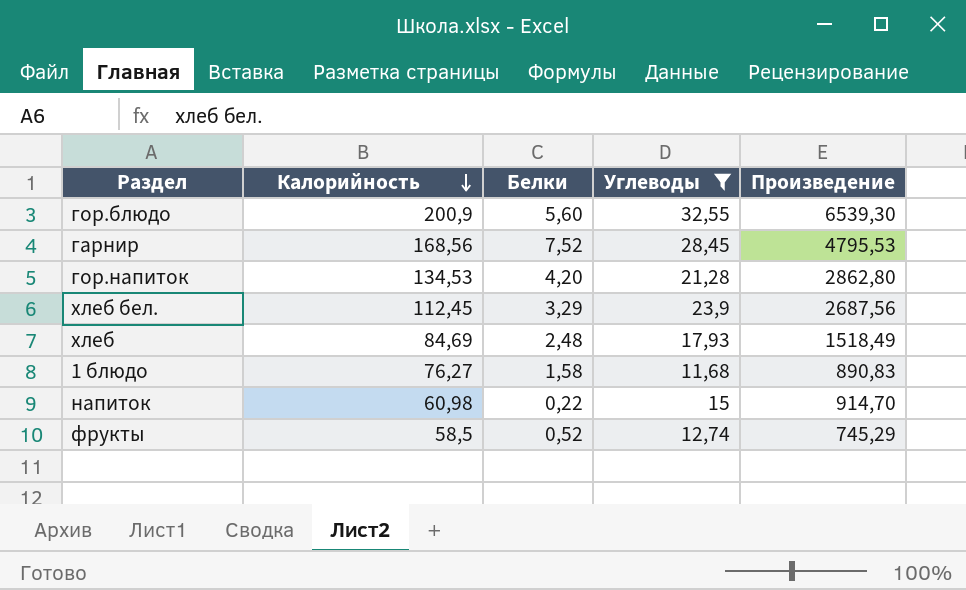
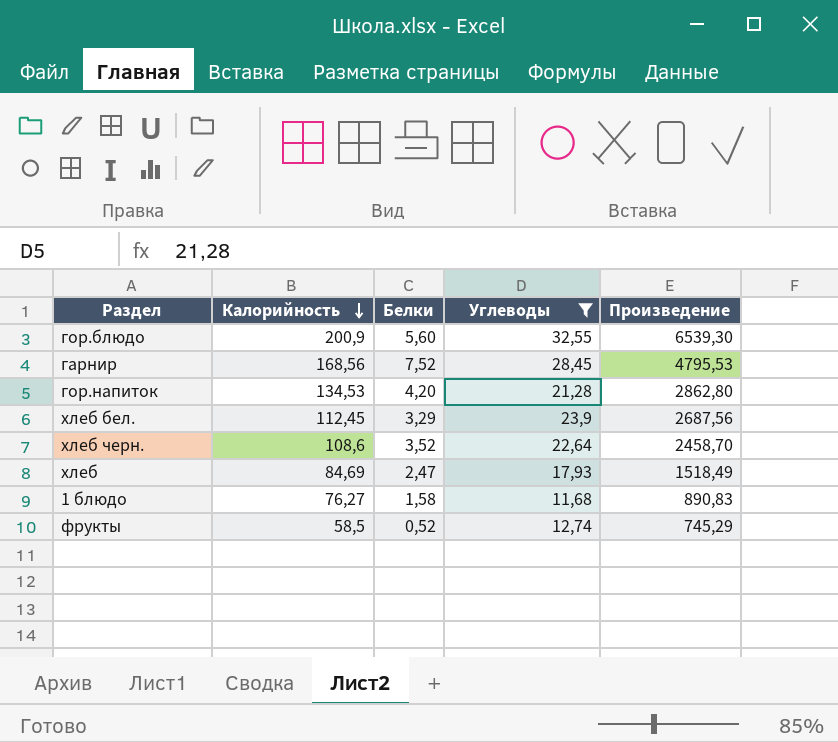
row напиток: 60,98 | 0,22 | 15 | 914,70 -> none
row хлеб черн.: none -> 108,6 | 3,52 | 22,64 | 2458,70
хлеб | Белки: 2,48 -> 2,47

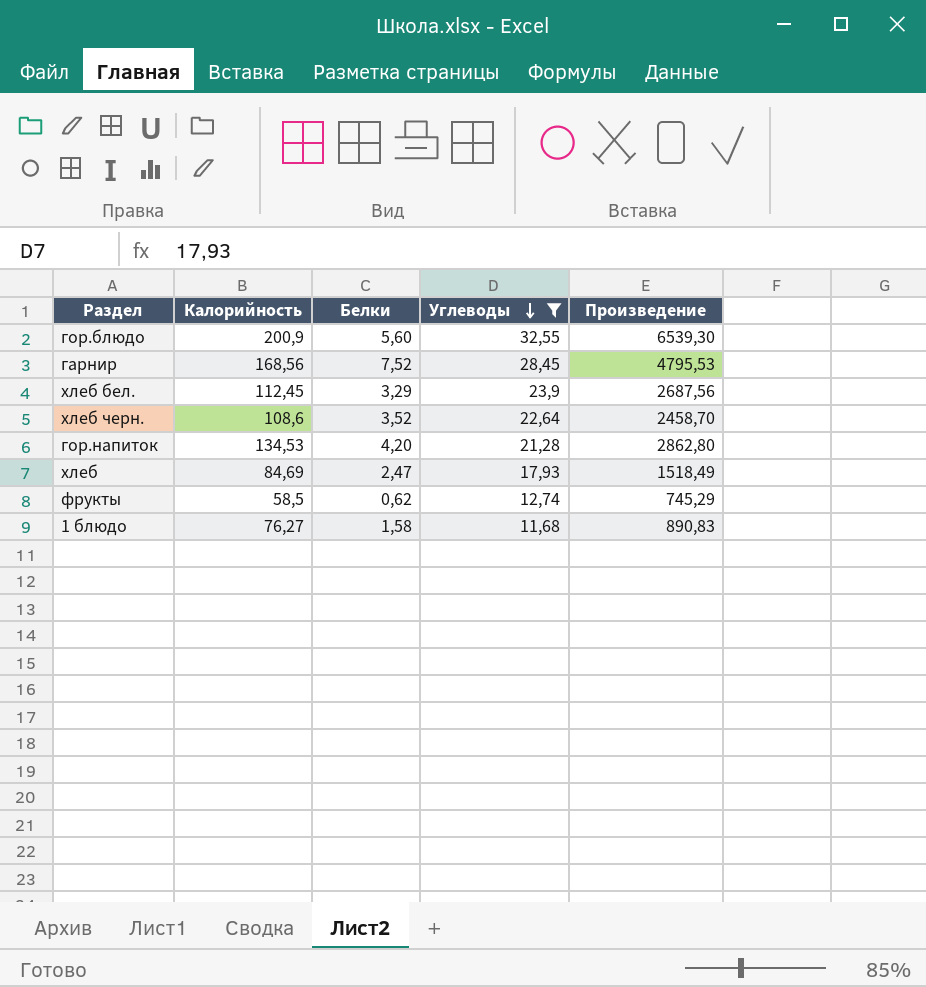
row order: Калорийность descending -> Углеводы descending
фрукты | Белки: 0,52 -> 0,62

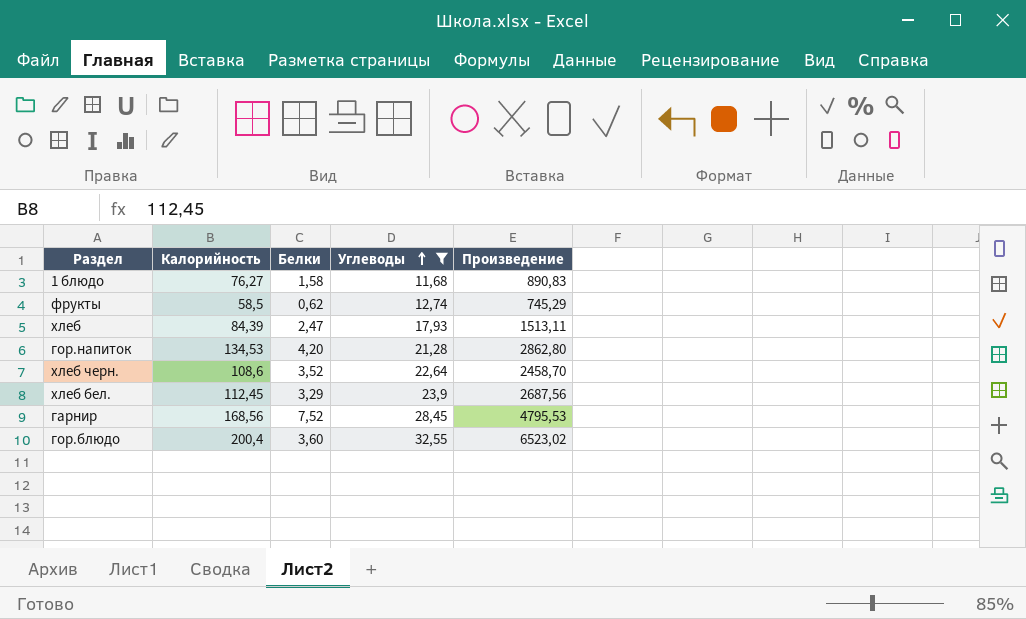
row order: Углеводы descending -> Углеводы ascending
хлеб | Калорийность: 84,69 -> 84,39
хлеб | Произведение: 1518,49 -> 1513,11
гор.блюдо | Калорийность: 200,9 -> 200,4
гор.блюдо | Белки: 5,60 -> 3,60
гор.блюдо | Произведение: 6539,30 -> 6523,02

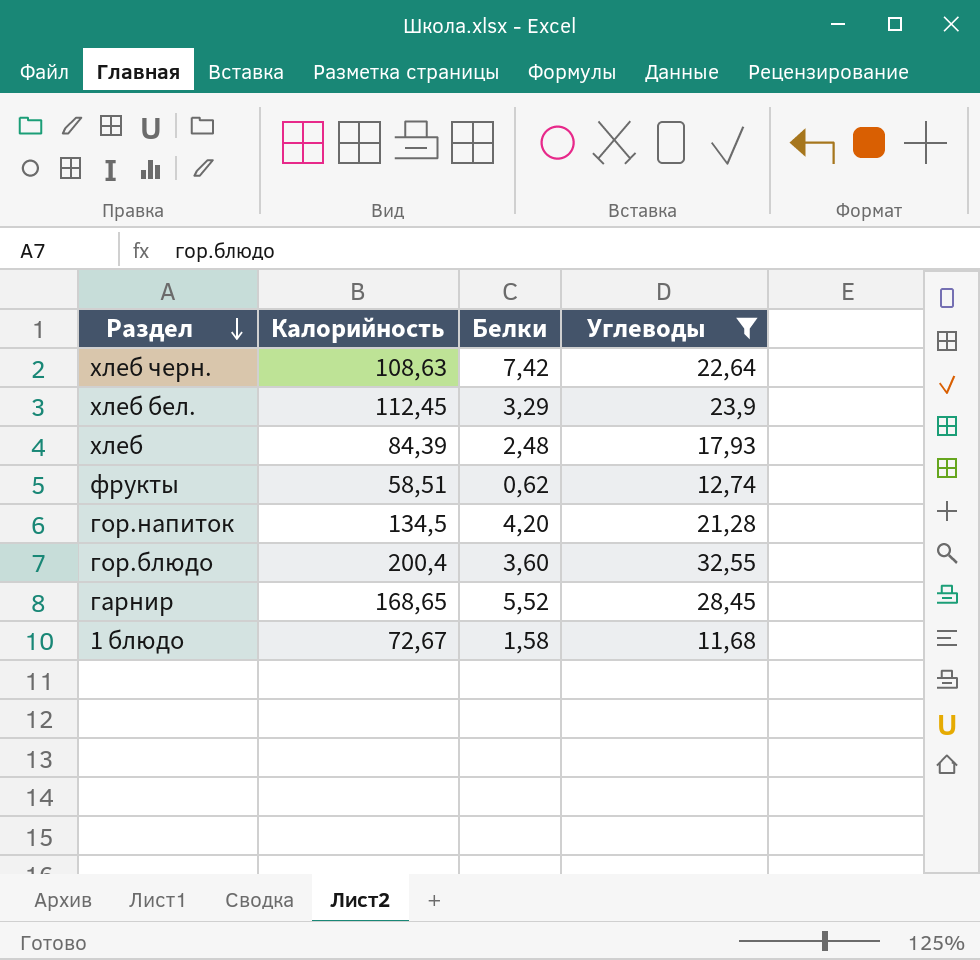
row order: Углеводы ascending -> Раздел descending
column Произведение | formula: [Калорийность] * [Углеводы] -> none
хлеб черн. | Калорийность: 108,6 -> 108,63
хлеб черн. | Белки: 3,52 -> 7,42
хлеб | Белки: 2,47 -> 2,48
фрукты | Калорийность: 58,5 -> 58,51
гор.напиток | Калорийность: 134,53 -> 134,5
гарнир | Калорийность: 168,56 -> 168,65
гарнир | Белки: 7,52 -> 5,52
1 блюдо | Калорийность: 76,27 -> 72,67

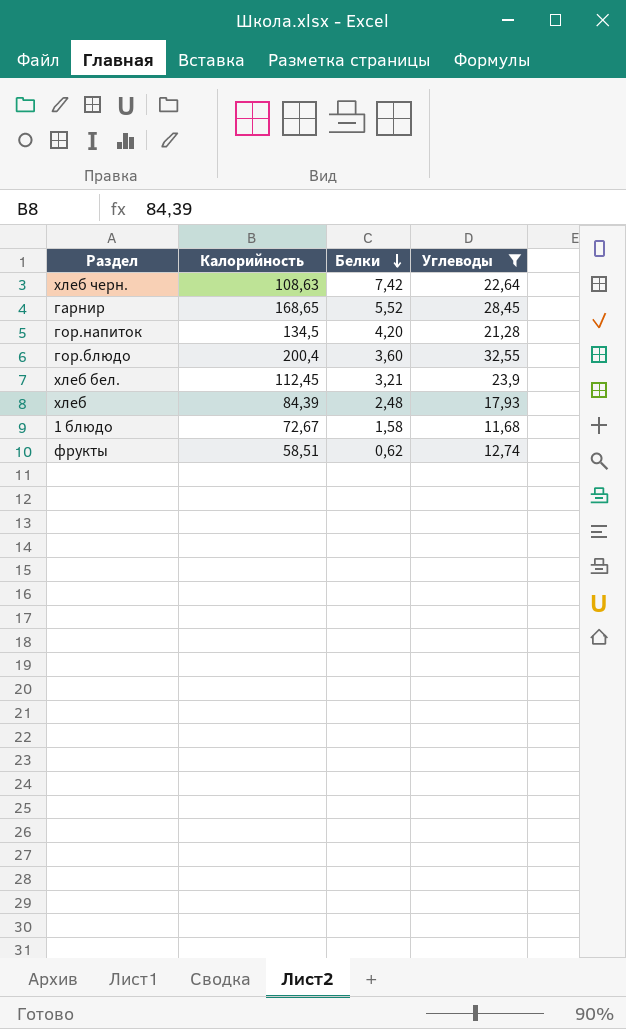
row order: Раздел descending -> Белки descending
хлеб бел. | Белки: 3,29 -> 3,21

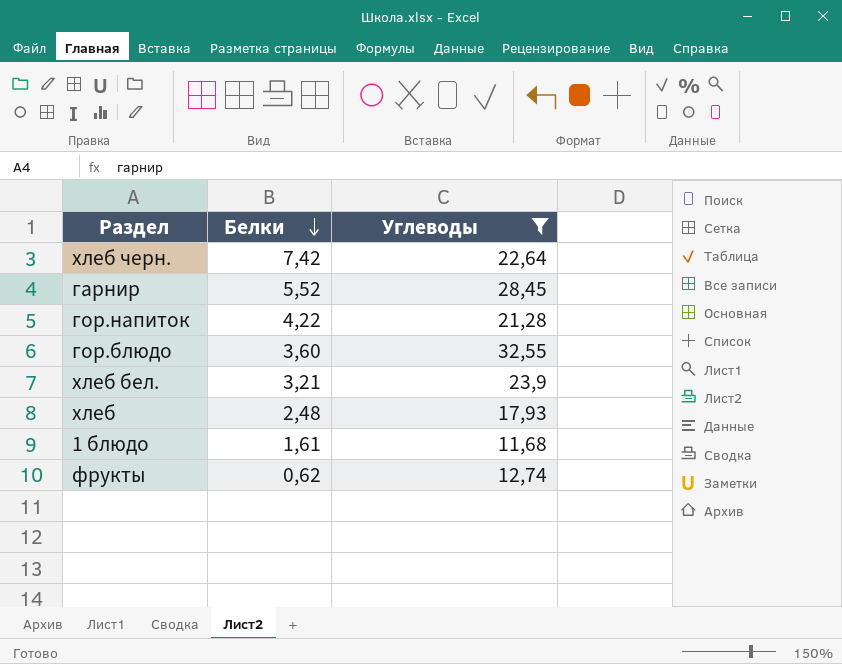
column Калорийность | position: 2 -> none
гор.напиток | Белки: 4,20 -> 4,22
1 блюдо | Белки: 1,58 -> 1,61

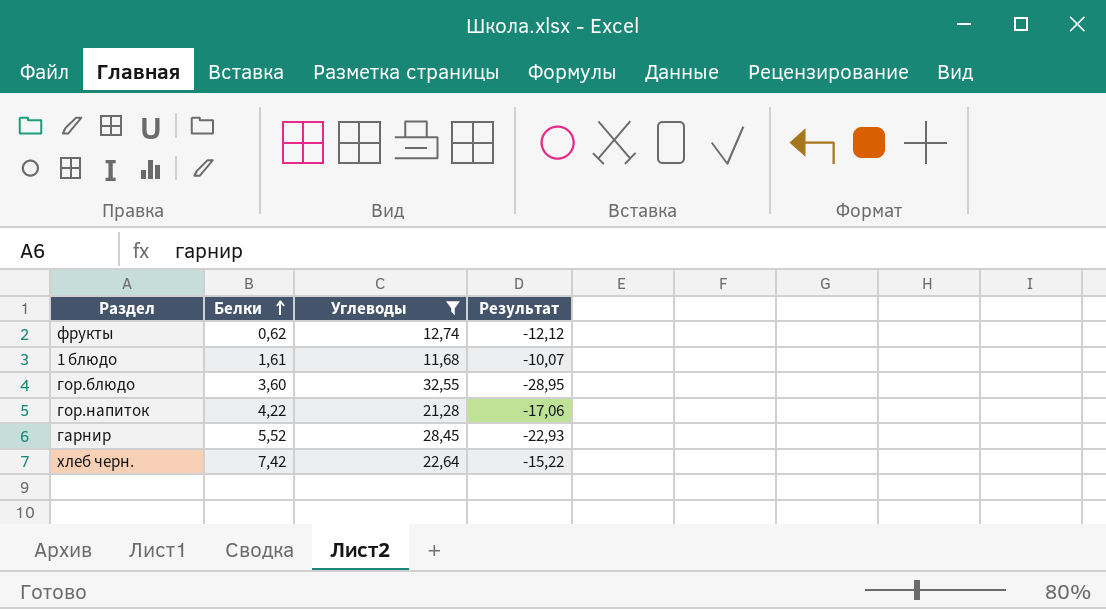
row order: Белки descending -> Белки ascending
column Результат | formula: none -> [Белки] - [Углеводы]
row хлеб бел.: 3,21 | 23,9 -> none
row хлеб: 2,48 | 17,93 -> none

